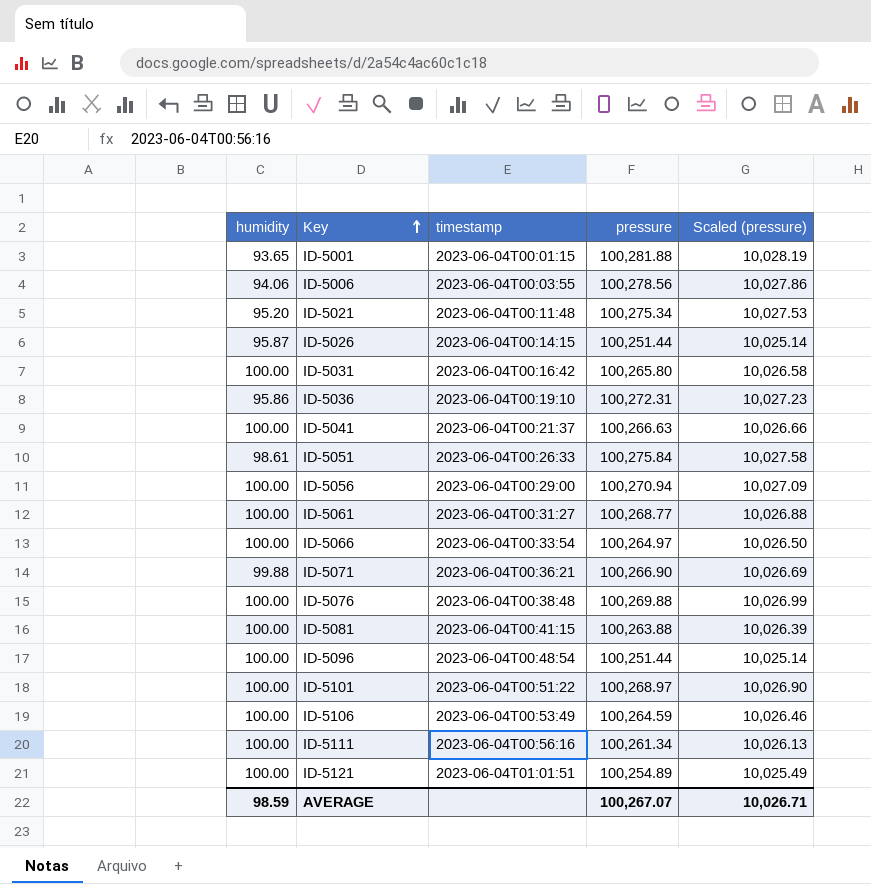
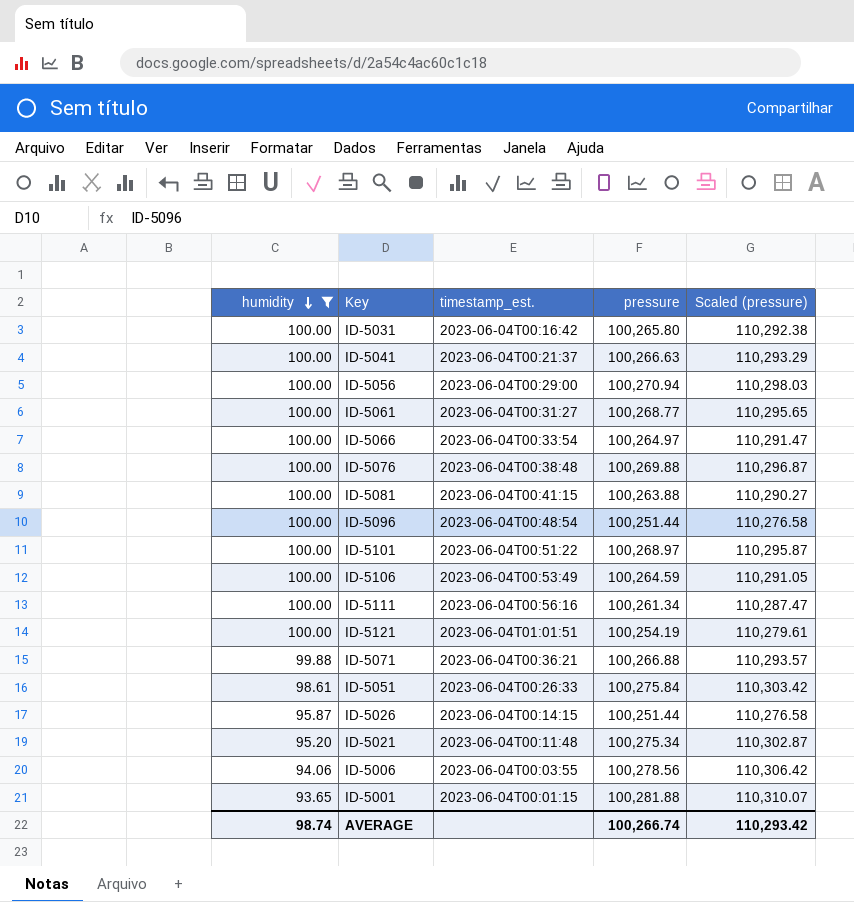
filter: none -> humidity != 95.86
row order: Key ascending -> humidity descending
column name: timestamp -> timestamp_est.
column Scaled (pressure) | formula: [pressure] * 0.1 -> [pressure] * 1.1
ID-5121 | pressure: 100,254.89 -> 100,254.19
ID-5071 | pressure: 100,266.90 -> 100,266.88
AVERAGE | humidity: 98.59 -> 98.74
AVERAGE | pressure: 100,267.07 -> 100,266.74
AVERAGE | Scaled (pressure): 10,026.71 -> 110,293.42

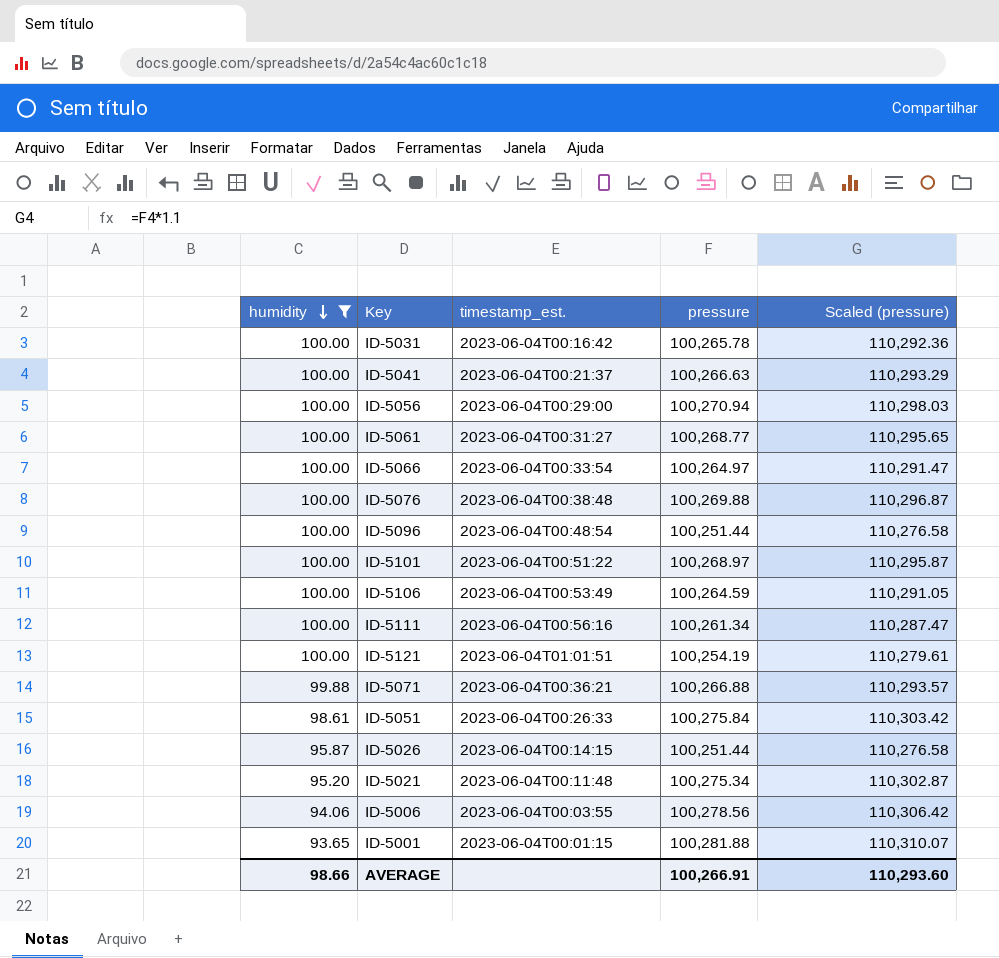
row ID-5081: 100.00 | 2023-06-04T00:41:15 | 100,263.88 | 110,290.27 -> none
ID-5031 | pressure: 100,265.80 -> 100,265.78
ID-5031 | Scaled (pressure): 110,292.38 -> 110,292.36
AVERAGE | humidity: 98.74 -> 98.66
AVERAGE | pressure: 100,266.74 -> 100,266.91
AVERAGE | Scaled (pressure): 110,293.42 -> 110,293.60

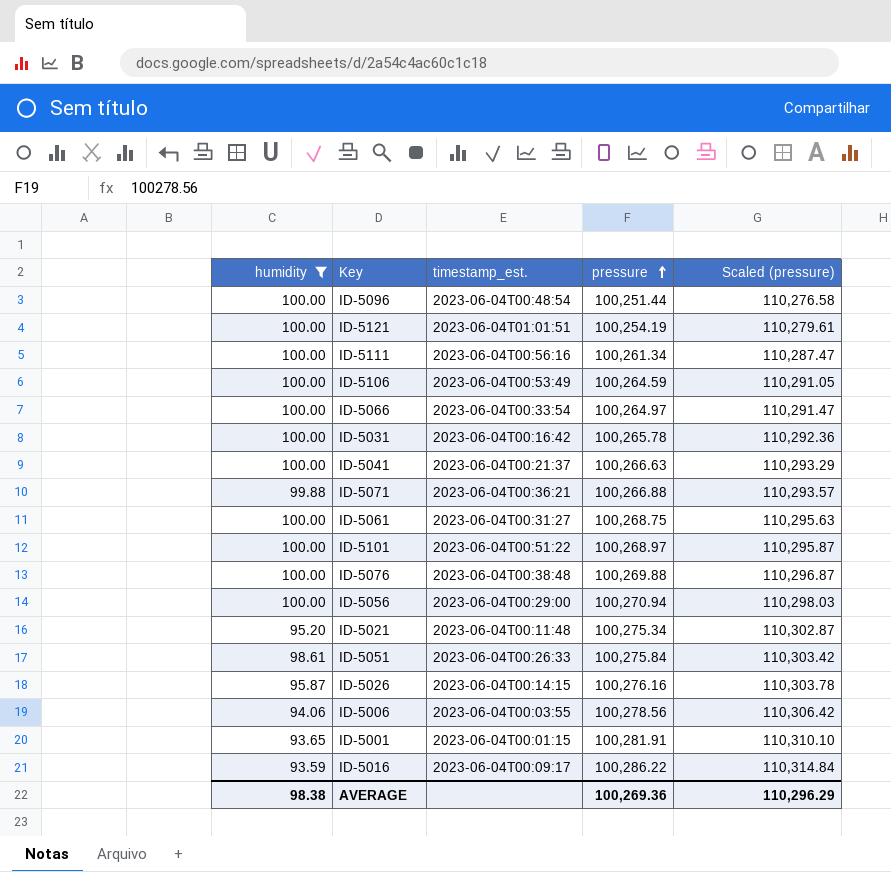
row order: humidity descending -> pressure ascending
ID-5061 | pressure: 100,268.77 -> 100,268.75
ID-5061 | Scaled (pressure): 110,295.65 -> 110,295.63
ID-5026 | pressure: 100,251.44 -> 100,276.16
ID-5026 | Scaled (pressure): 110,276.58 -> 110,303.78
ID-5001 | pressure: 100,281.88 -> 100,281.91
ID-5001 | Scaled (pressure): 110,310.07 -> 110,310.10
row ID-5016: none -> 93.59 | 2023-06-04T00:09:17 | 100,286.22 | 110,314.84
AVERAGE | humidity: 98.66 -> 98.38
AVERAGE | pressure: 100,266.91 -> 100,269.36
AVERAGE | Scaled (pressure): 110,293.60 -> 110,296.29

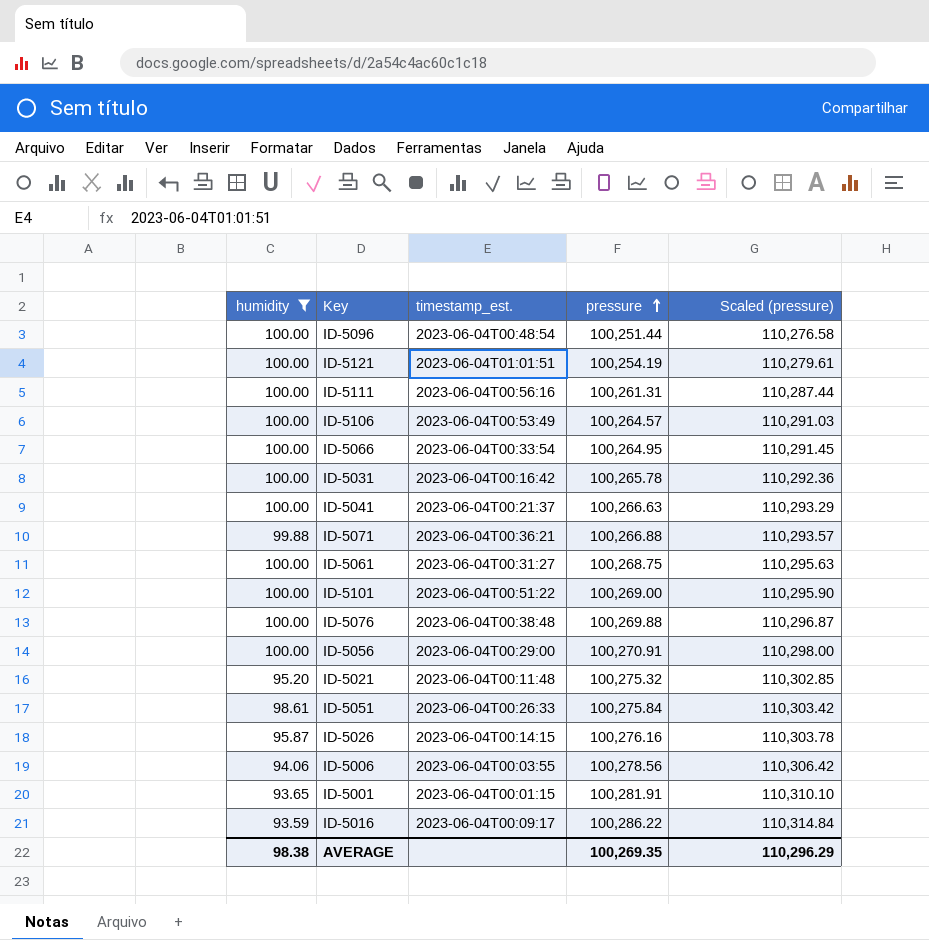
ID-5111 | pressure: 100,261.34 -> 100,261.31
ID-5111 | Scaled (pressure): 110,287.47 -> 110,287.44
ID-5106 | pressure: 100,264.59 -> 100,264.57
ID-5106 | Scaled (pressure): 110,291.05 -> 110,291.03
ID-5066 | pressure: 100,264.97 -> 100,264.95
ID-5066 | Scaled (pressure): 110,291.47 -> 110,291.45
ID-5101 | pressure: 100,268.97 -> 100,269.00
ID-5101 | Scaled (pressure): 110,295.87 -> 110,295.90
ID-5056 | pressure: 100,270.94 -> 100,270.91
ID-5056 | Scaled (pressure): 110,298.03 -> 110,298.00
ID-5021 | pressure: 100,275.34 -> 100,275.32
ID-5021 | Scaled (pressure): 110,302.87 -> 110,302.85
AVERAGE | pressure: 100,269.36 -> 100,269.35

